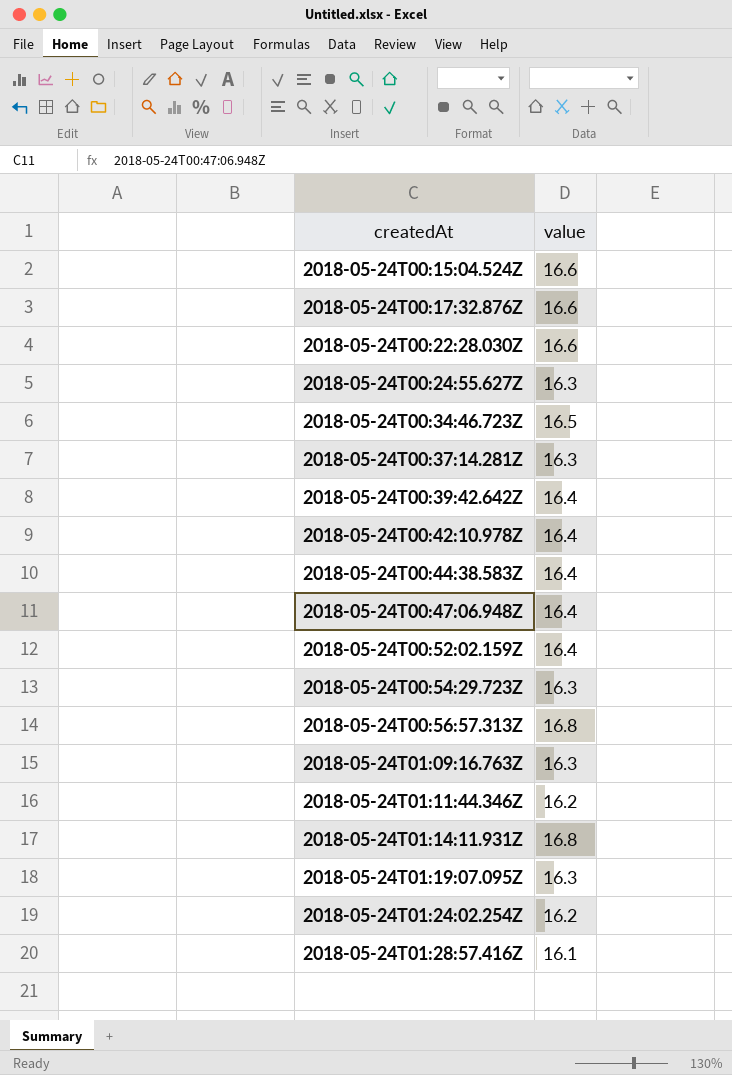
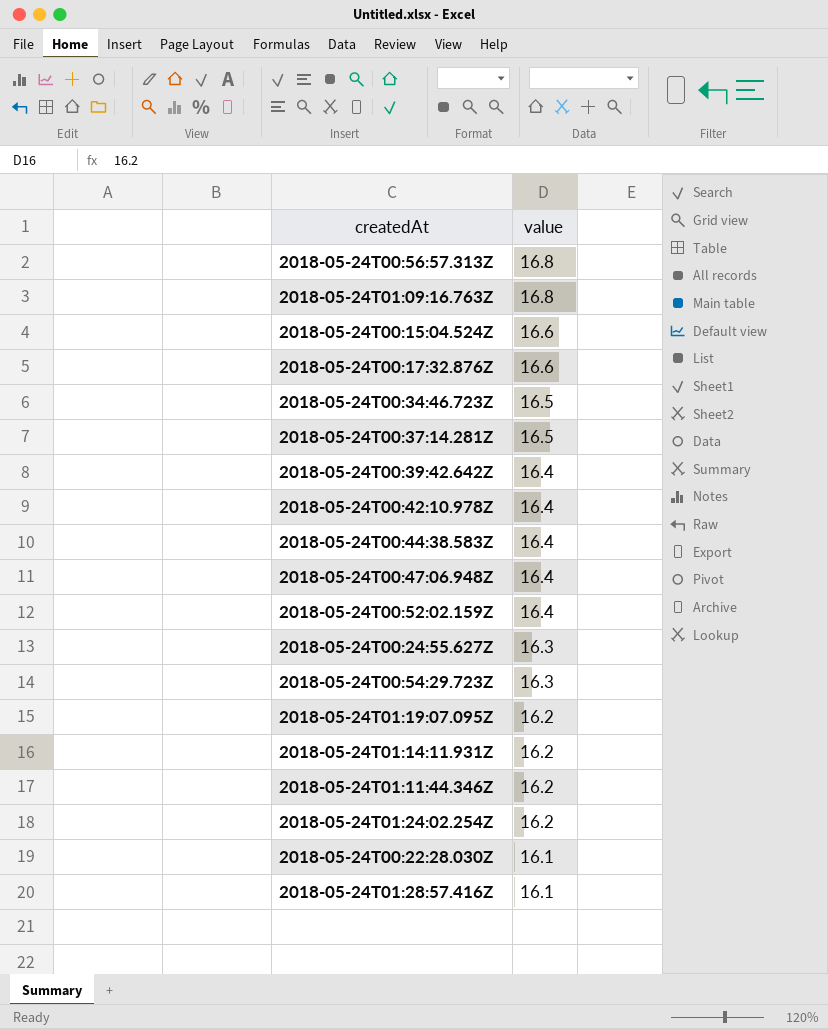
row order: createdAt ascending -> value descending
2018-05-24T01:09:16.763Z | value: 16.3 -> 16.8
2018-05-24T00:37:14.281Z | value: 16.3 -> 16.5
2018-05-24T01:19:07.095Z | value: 16.3 -> 16.2
2018-05-24T01:14:11.931Z | value: 16.8 -> 16.2
2018-05-24T00:22:28.030Z | value: 16.6 -> 16.1

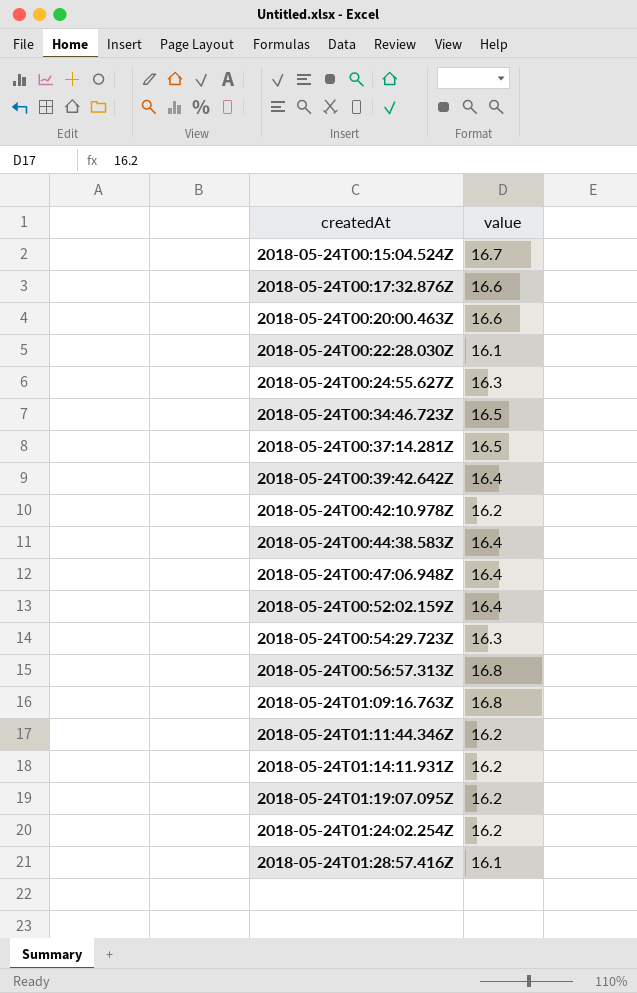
row order: value descending -> createdAt ascending
2018-05-24T00:15:04.524Z | value: 16.6 -> 16.7
row 2018-05-24T00:20:00.463Z: none -> 16.6
2018-05-24T00:42:10.978Z | value: 16.4 -> 16.2

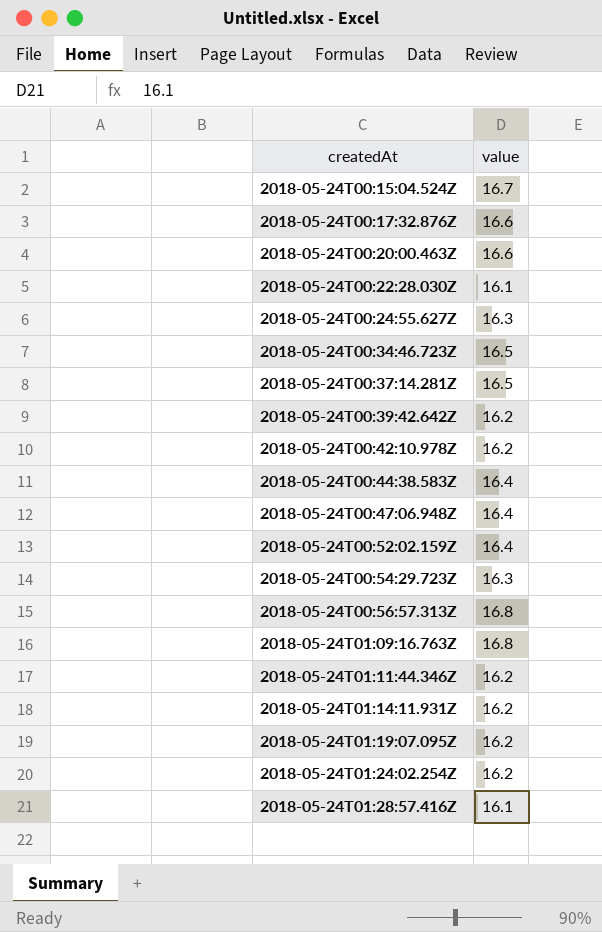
2018-05-24T00:39:42.642Z | value: 16.4 -> 16.2

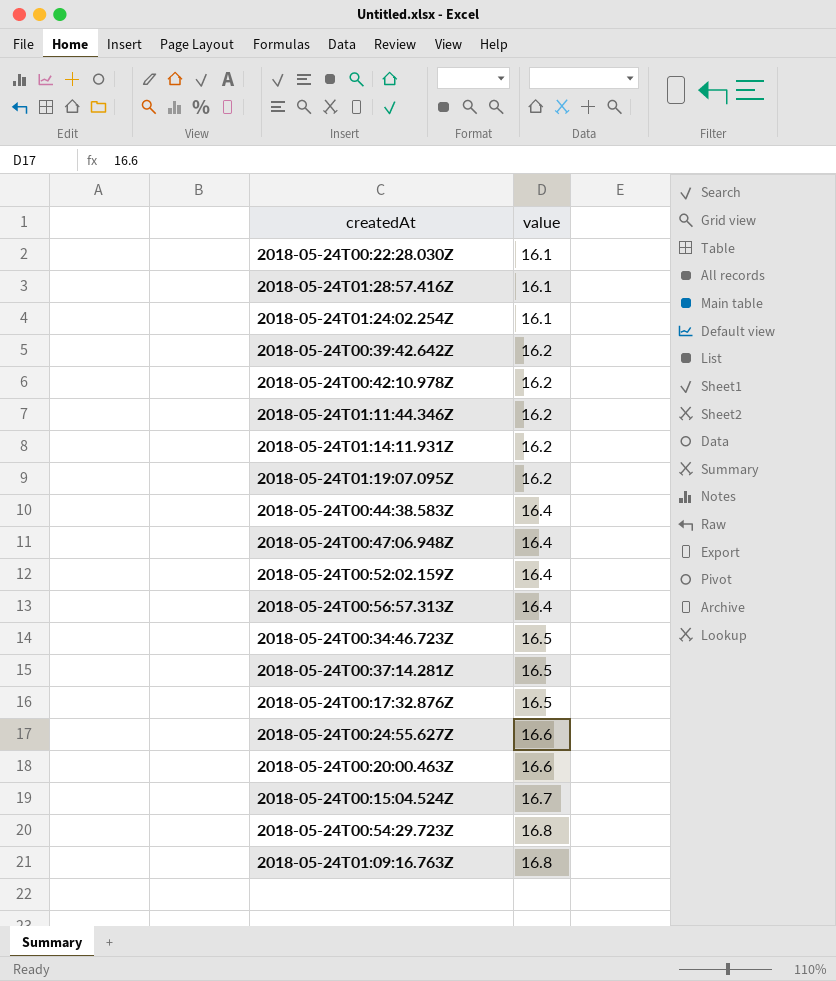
row order: createdAt ascending -> value ascending
2018-05-24T01:24:02.254Z | value: 16.2 -> 16.1
2018-05-24T00:56:57.313Z | value: 16.8 -> 16.4
2018-05-24T00:17:32.876Z | value: 16.6 -> 16.5
2018-05-24T00:24:55.627Z | value: 16.3 -> 16.6
2018-05-24T00:54:29.723Z | value: 16.3 -> 16.8

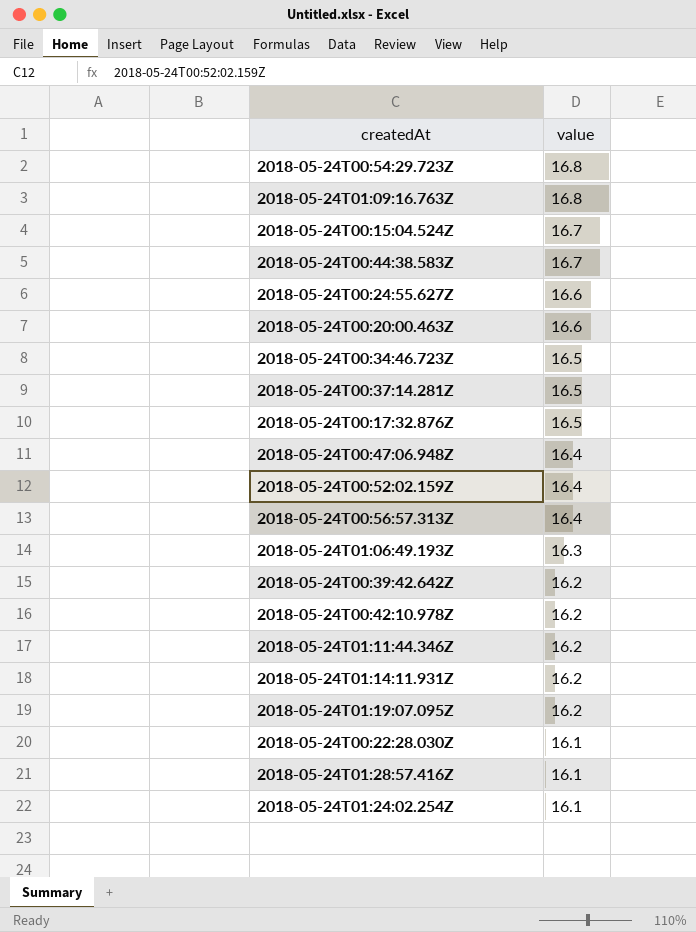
row order: value ascending -> value descending
2018-05-24T00:44:38.583Z | value: 16.4 -> 16.7
row 2018-05-24T01:06:49.193Z: none -> 16.3

